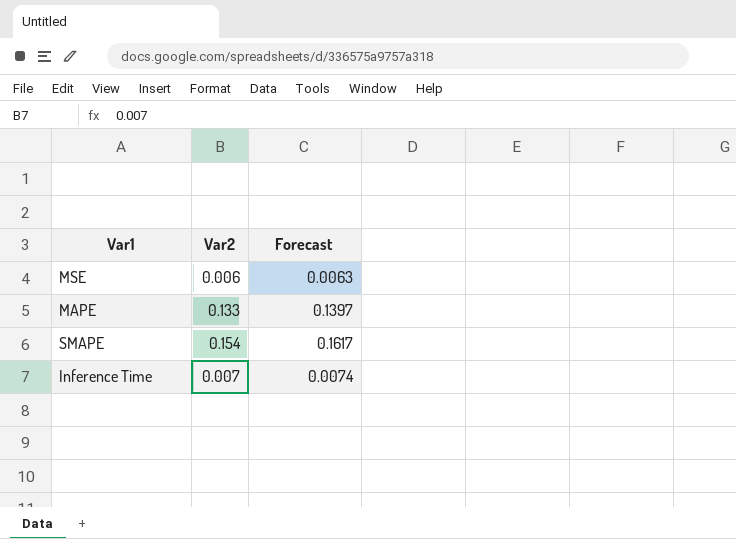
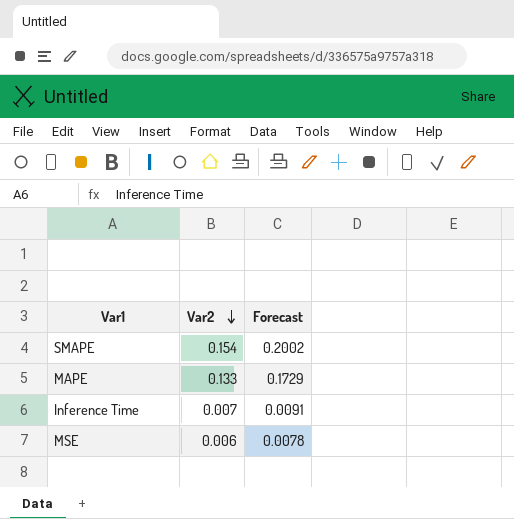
row order: none -> Var2 descending
column Forecast | formula: [Var2] * 1.05 -> [Var2] * 1.3

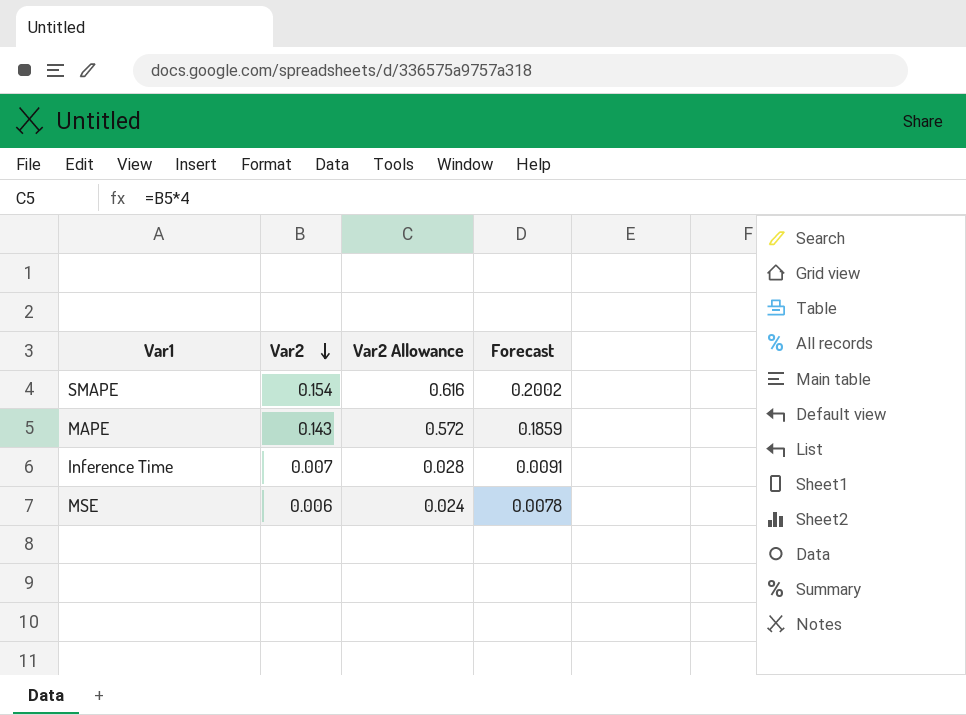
column Var2 Allowance | formula: none -> [Var2] * 4
MAPE | Var2: 0.133 -> 0.143
MAPE | Forecast: 0.1729 -> 0.1859

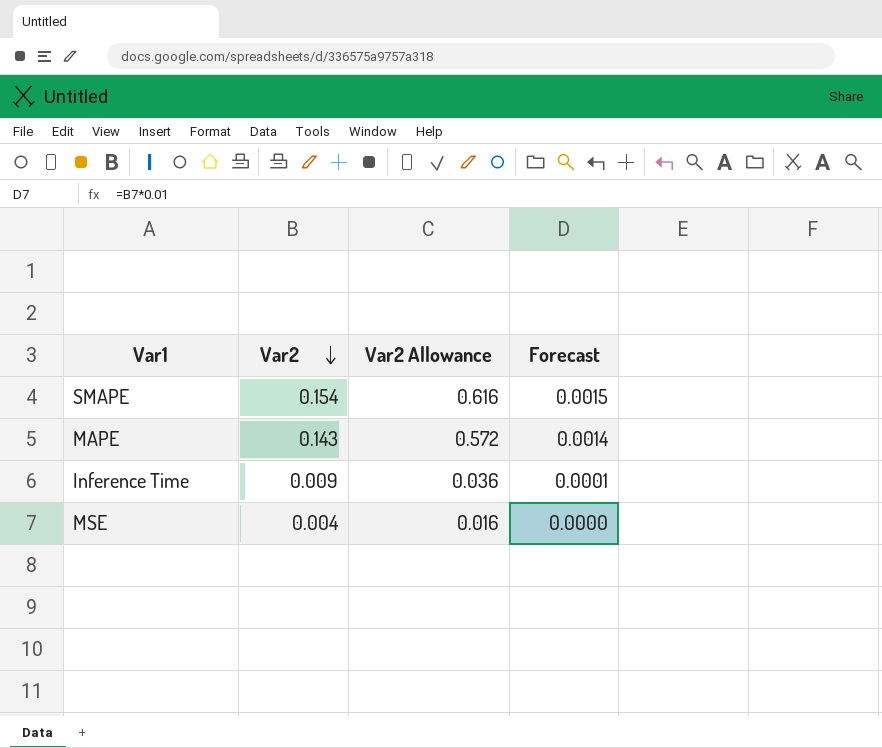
column Forecast | formula: [Var2] * 1.3 -> [Var2] * 0.01
Inference Time | Var2: 0.007 -> 0.009
Inference Time | Var2 Allowance: 0.028 -> 0.036
MSE | Var2: 0.006 -> 0.004
MSE | Var2 Allowance: 0.024 -> 0.016

